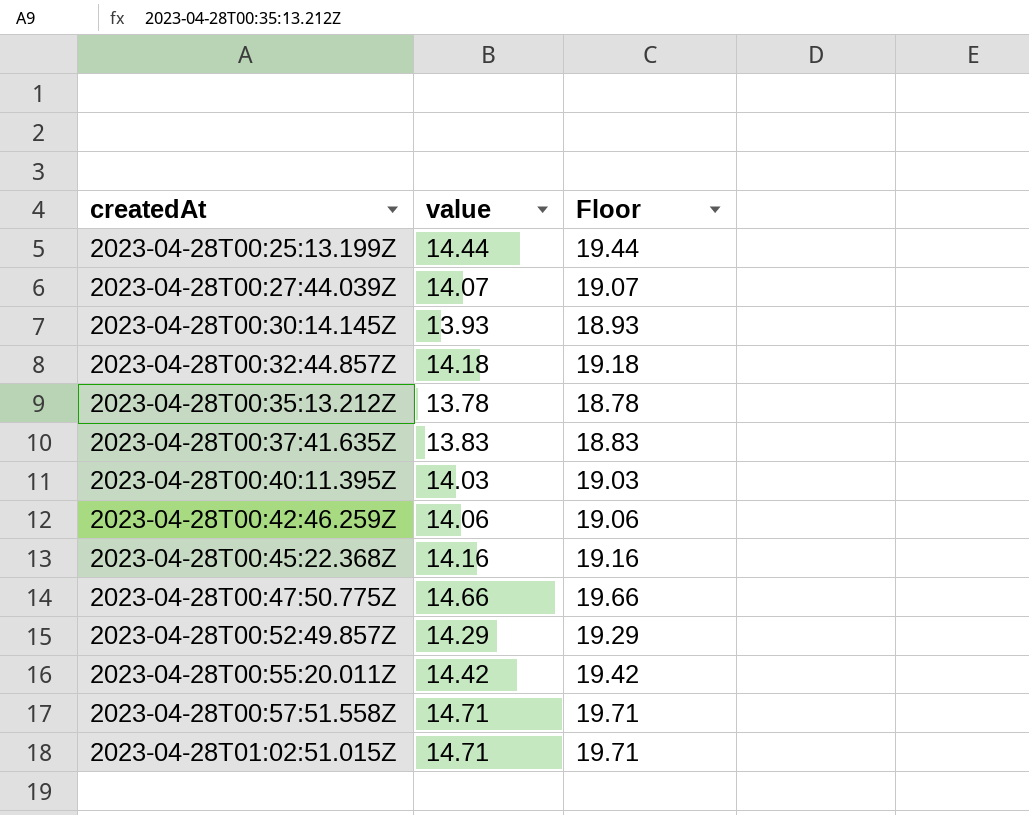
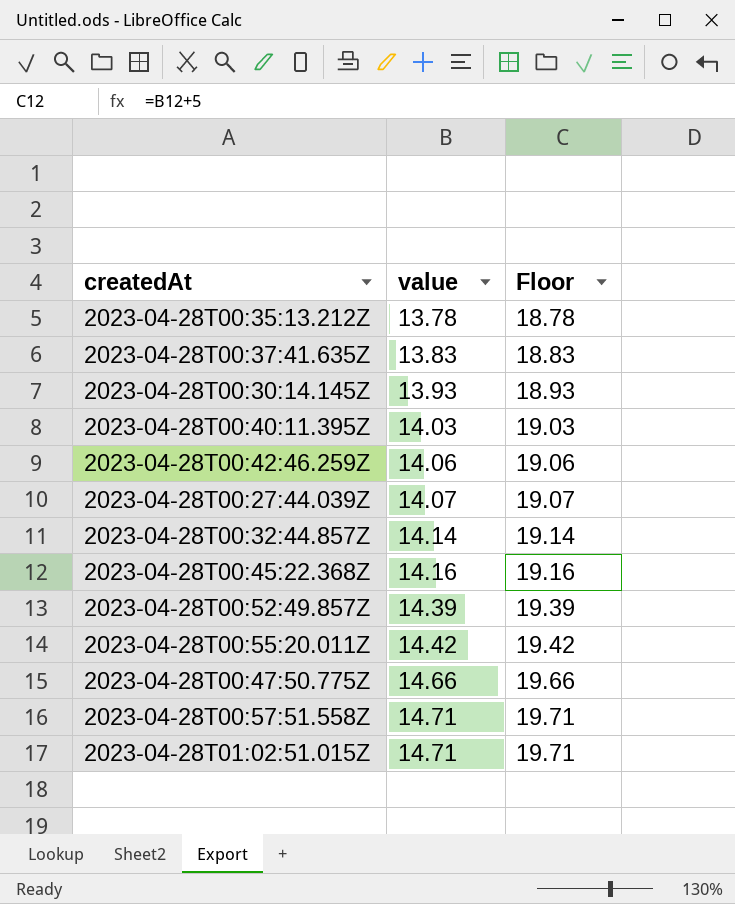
row order: createdAt ascending -> value ascending
row 2023-04-28T00:25:13.199Z: 14.44 | 19.44 -> none
2023-04-28T00:32:44.857Z | value: 14.18 -> 14.14
2023-04-28T00:32:44.857Z | Floor: 19.18 -> 19.14
2023-04-28T00:52:49.857Z | value: 14.29 -> 14.39
2023-04-28T00:52:49.857Z | Floor: 19.29 -> 19.39

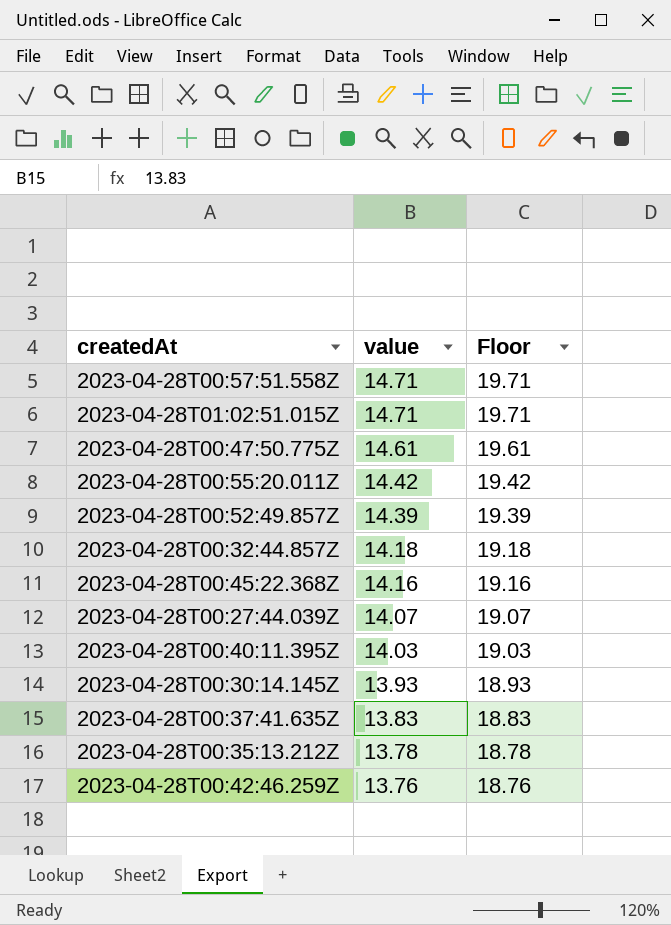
row order: value ascending -> value descending
2023-04-28T00:47:50.775Z | value: 14.66 -> 14.61
2023-04-28T00:47:50.775Z | Floor: 19.66 -> 19.61
2023-04-28T00:32:44.857Z | value: 14.14 -> 14.18
2023-04-28T00:32:44.857Z | Floor: 19.14 -> 19.18
2023-04-28T00:42:46.259Z | value: 14.06 -> 13.76
2023-04-28T00:42:46.259Z | Floor: 19.06 -> 18.76

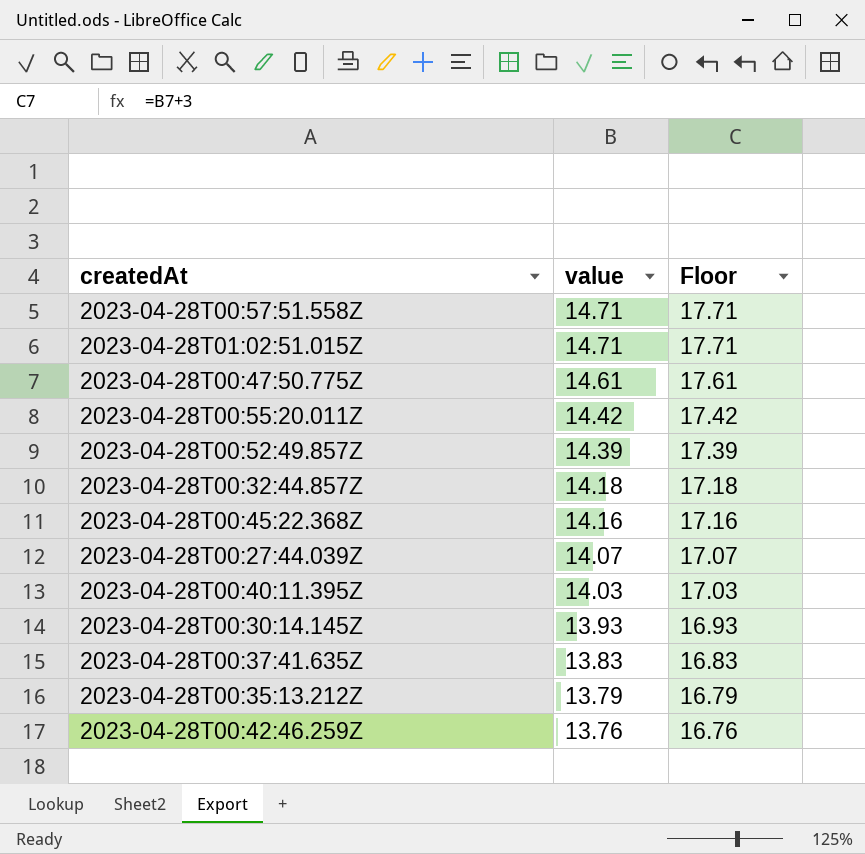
column Floor | formula: [value] + 5 -> [value] + 3
2023-04-28T00:35:13.212Z | value: 13.78 -> 13.79

